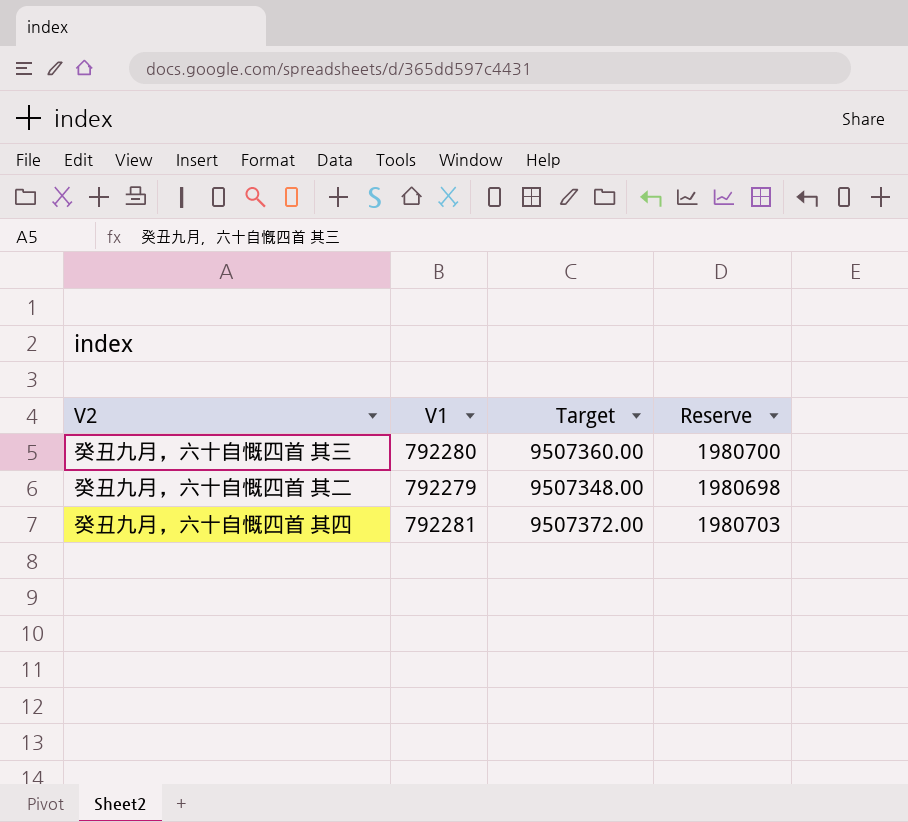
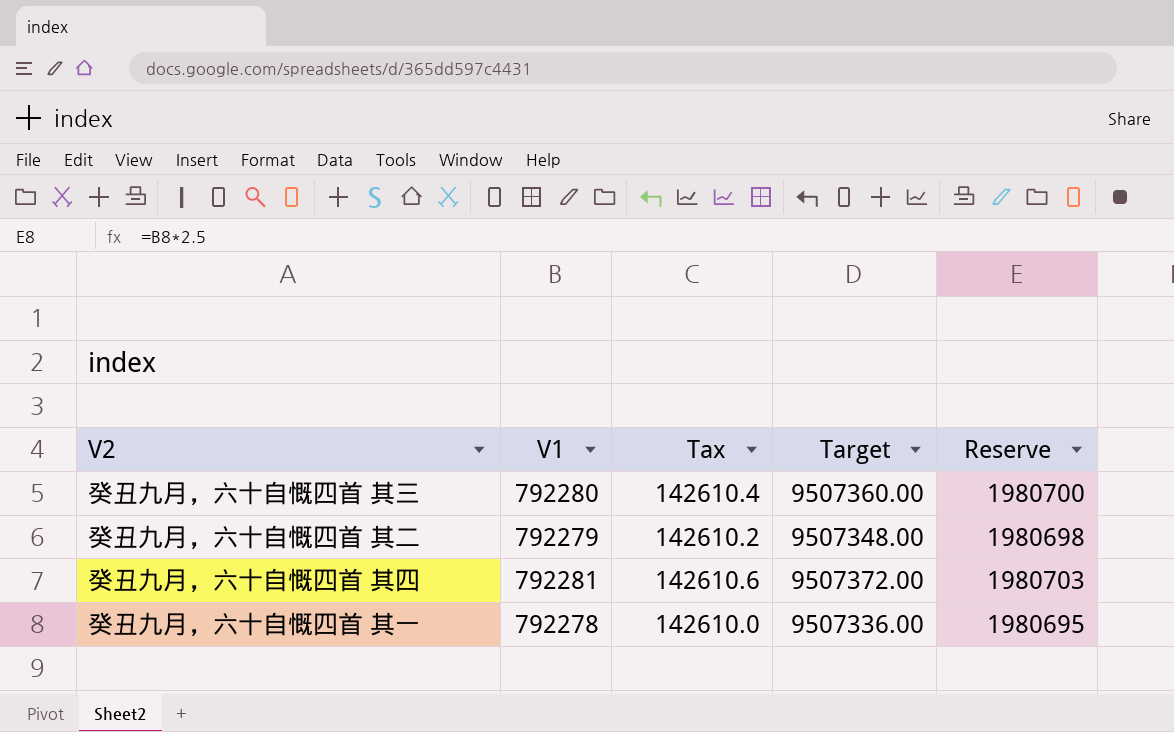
column Tax | formula: none -> [V1] * 0.18
row 癸丑九月，六十自慨四首 其一: none -> 792278 | 142610.0 | 9507336.00 | 1980695

